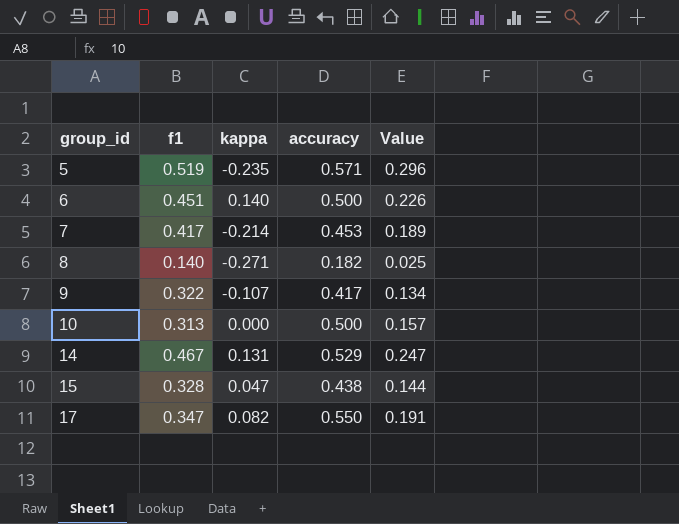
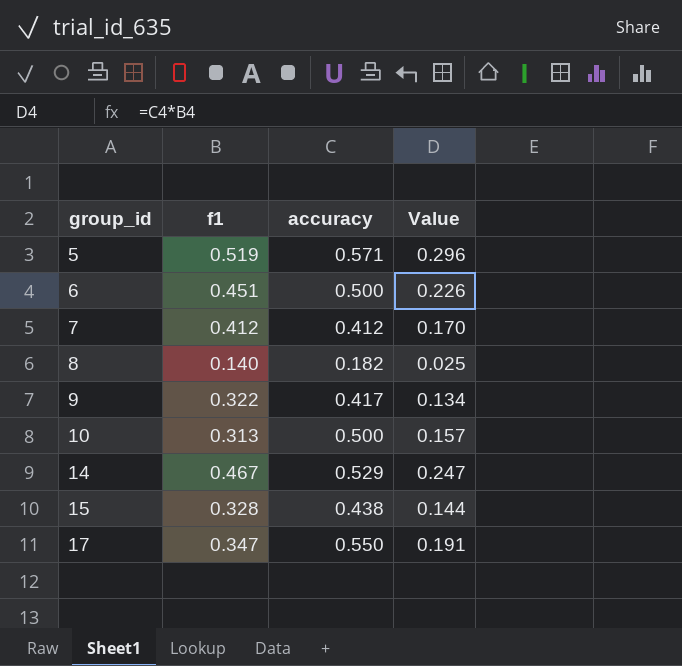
column kappa | position: 3 -> none
7 | f1: 0.417 -> 0.412
7 | accuracy: 0.453 -> 0.412
7 | Value: 0.189 -> 0.170

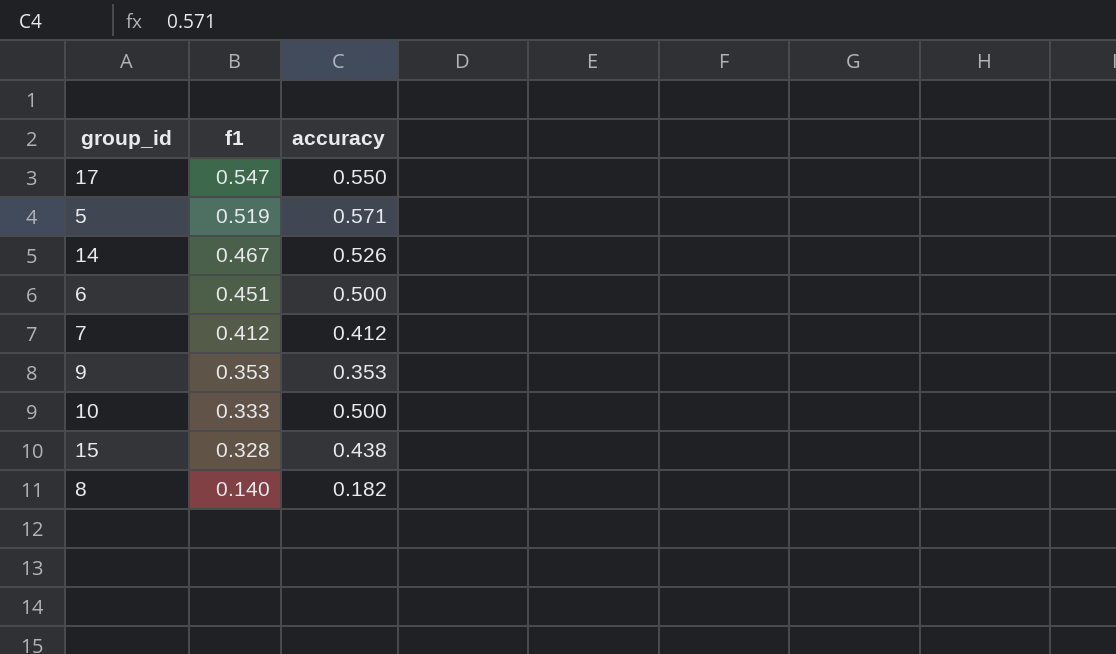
row order: group_id ascending -> f1 descending
column Value | formula: [f1] * [accuracy] -> none
17 | f1: 0.347 -> 0.547
14 | accuracy: 0.529 -> 0.526
9 | f1: 0.322 -> 0.353
9 | accuracy: 0.417 -> 0.353
10 | f1: 0.313 -> 0.333

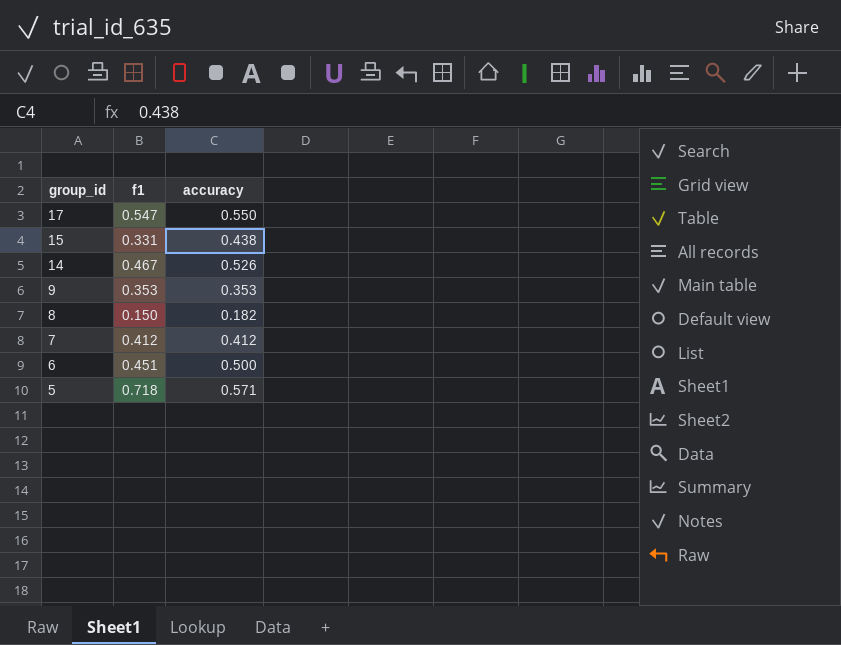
row order: f1 descending -> group_id descending
row 10: 0.333 | 0.500 -> none
15 | f1: 0.328 -> 0.331
8 | f1: 0.140 -> 0.150
5 | f1: 0.519 -> 0.718

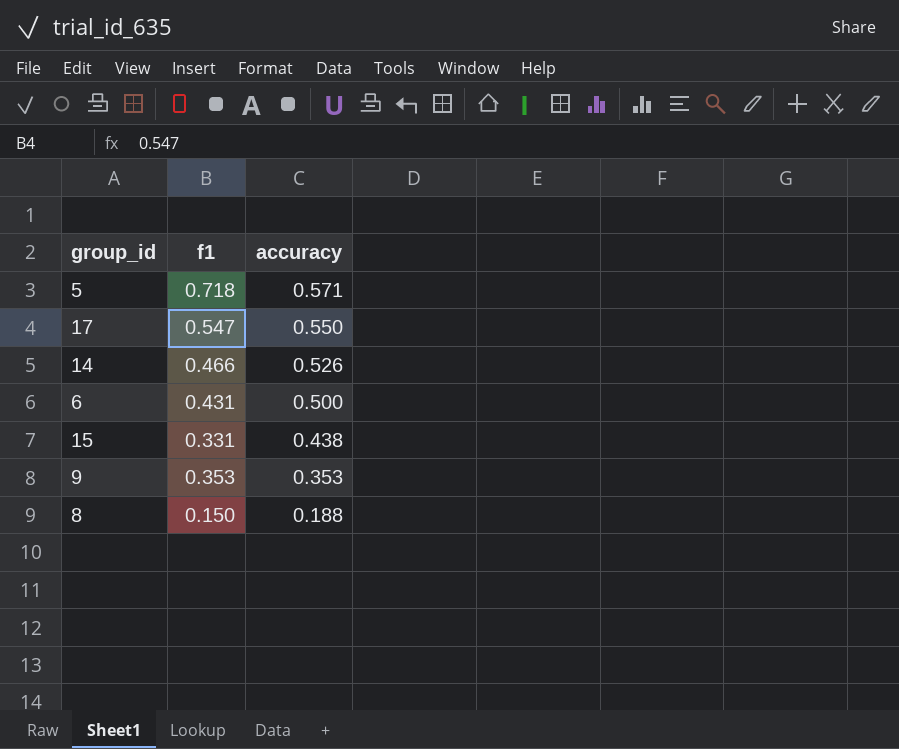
row order: group_id descending -> accuracy descending
row 7: 0.412 | 0.412 -> none
14 | f1: 0.467 -> 0.466
6 | f1: 0.451 -> 0.431
8 | accuracy: 0.182 -> 0.188

